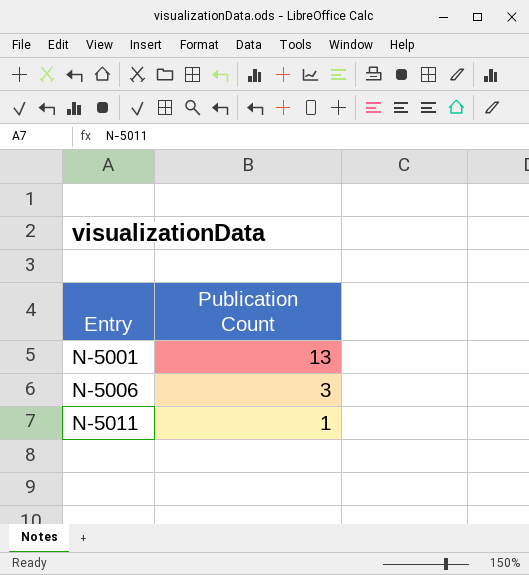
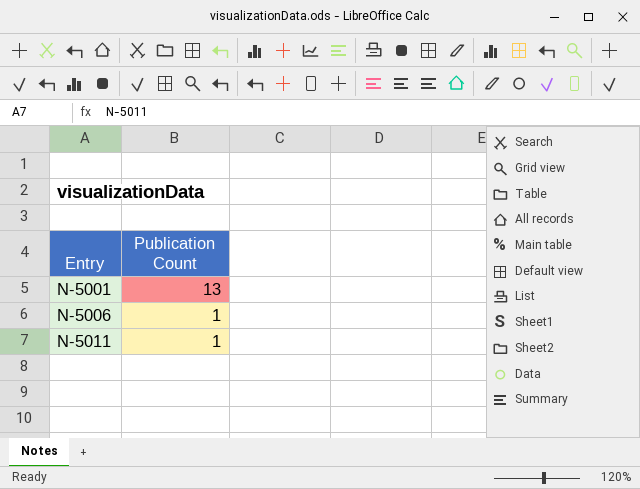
N-5006 | Publication Count: 3 -> 1

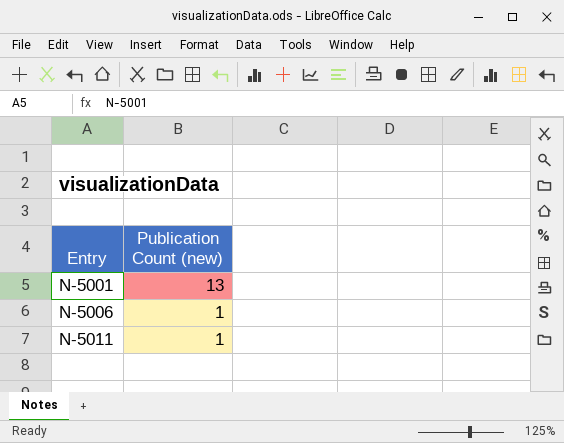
column name: Publication Count -> Publication Count (new)

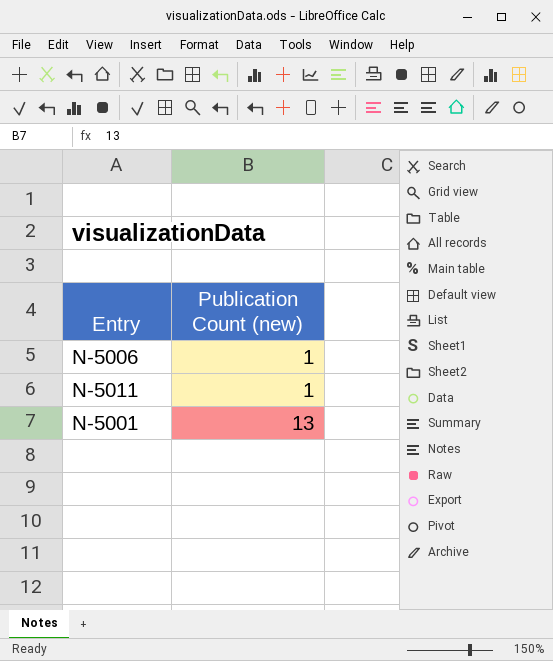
row order: Entry ascending -> Publication Count (new) ascending

